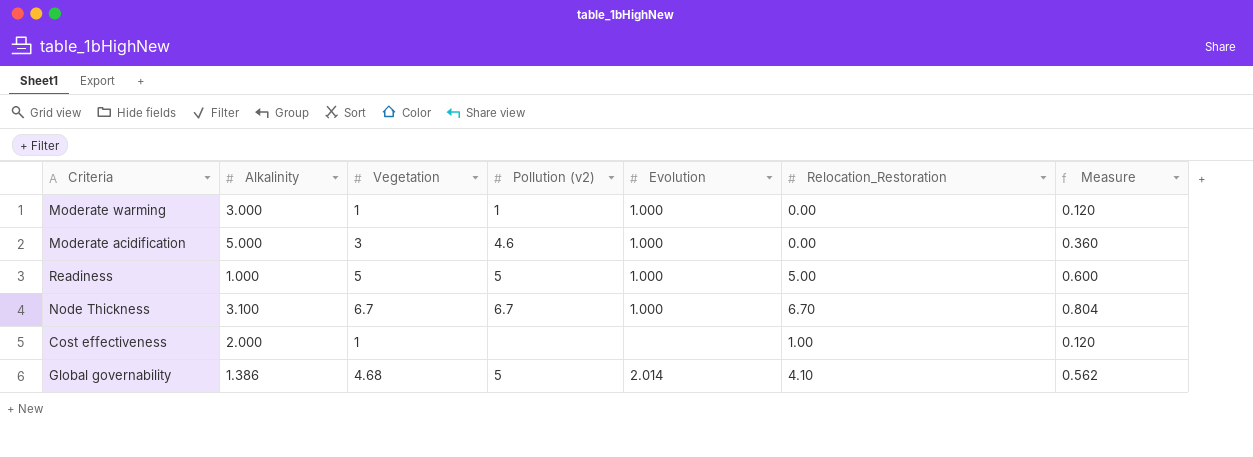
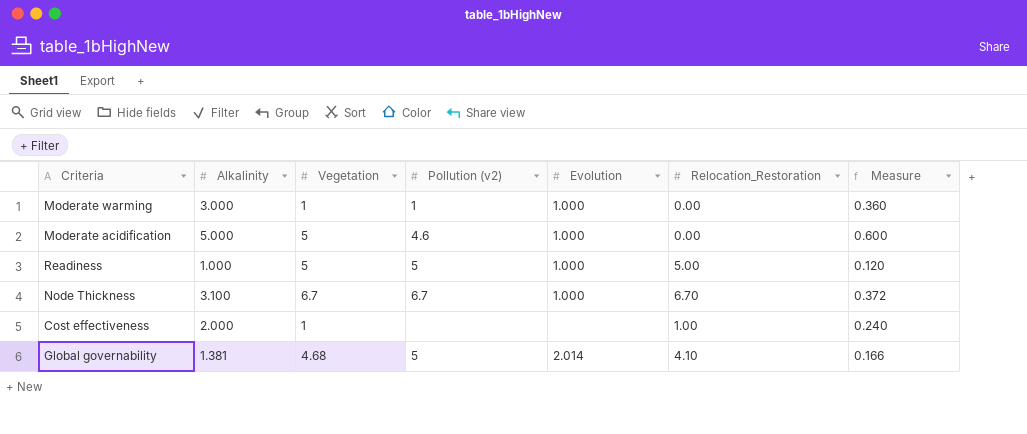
column Measure | formula: [Vegetation] * 0.12 -> [Alkalinity] * 0.12
Moderate acidification | Vegetation: 3 -> 5
Global governability | Alkalinity: 1.386 -> 1.381

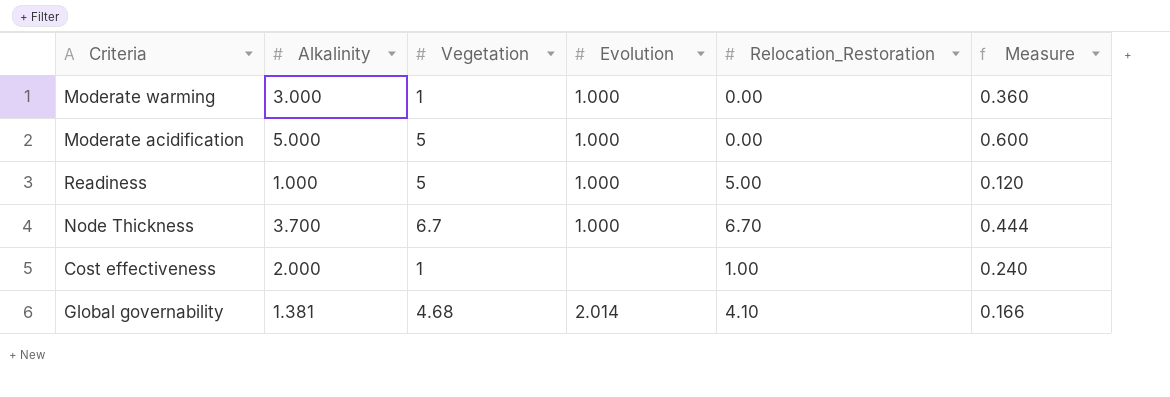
column Pollution (v2) | position: 4 -> none
Node Thickness | Alkalinity: 3.100 -> 3.700
Node Thickness | Measure: 0.372 -> 0.444

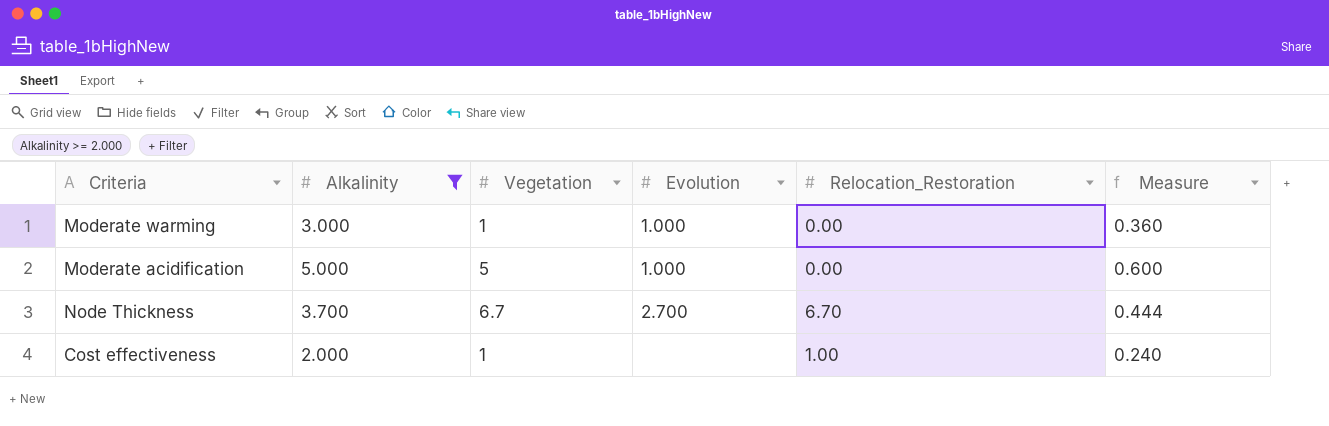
filter: none -> Alkalinity >= 2.000
Node Thickness | Evolution: 1.000 -> 2.700

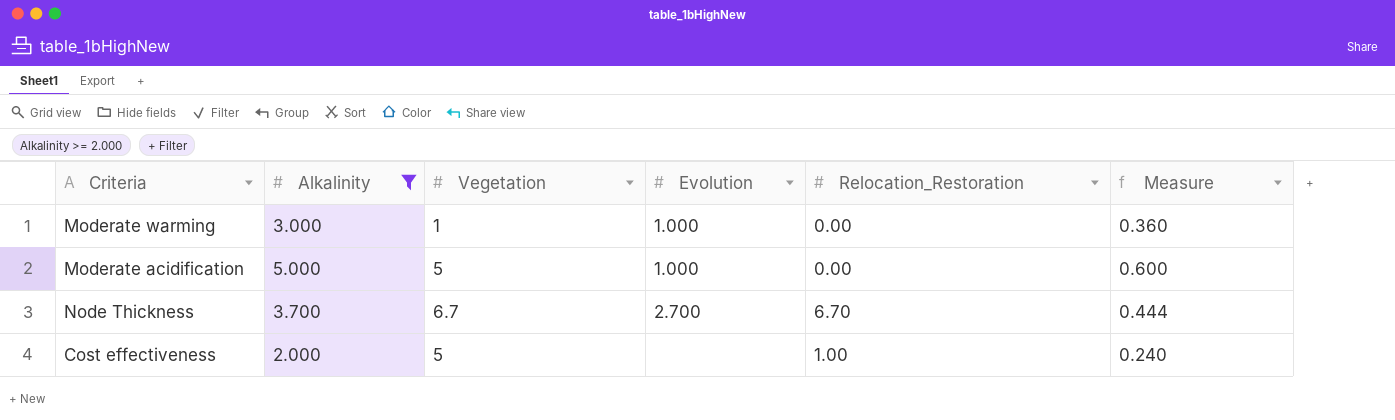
Cost effectiveness | Vegetation: 1 -> 5

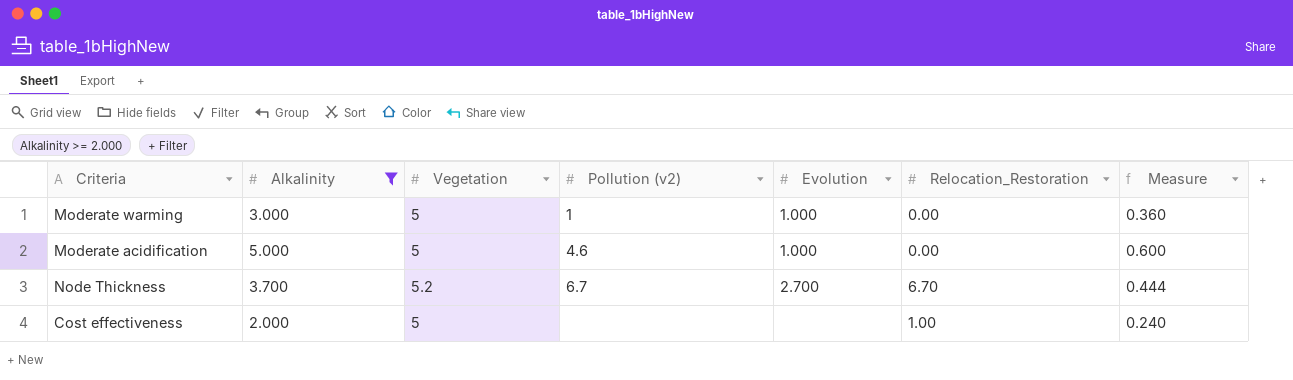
column Pollution (v2) | position: none -> 4
Moderate warming | Vegetation: 1 -> 5
Node Thickness | Vegetation: 6.7 -> 5.2

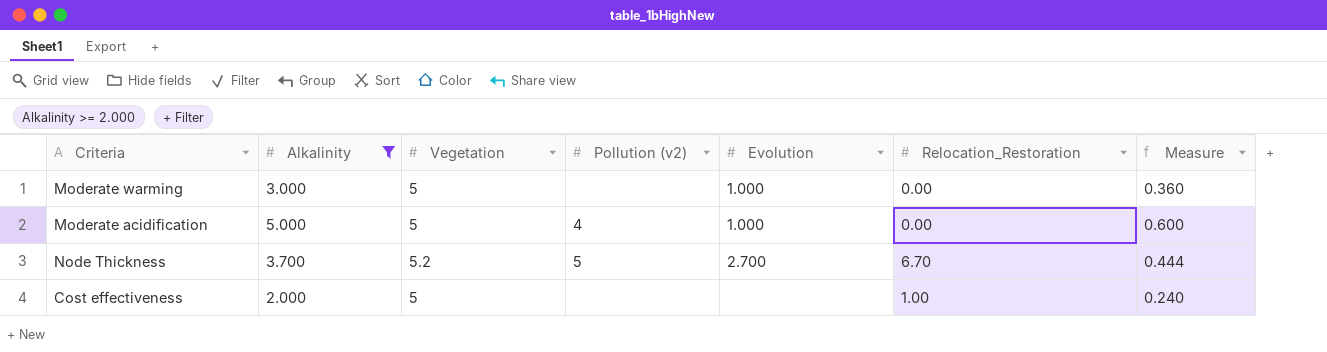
Moderate warming | Pollution (v2): 1 -> none
Moderate acidification | Pollution (v2): 4.6 -> 4
Node Thickness | Pollution (v2): 6.7 -> 5

